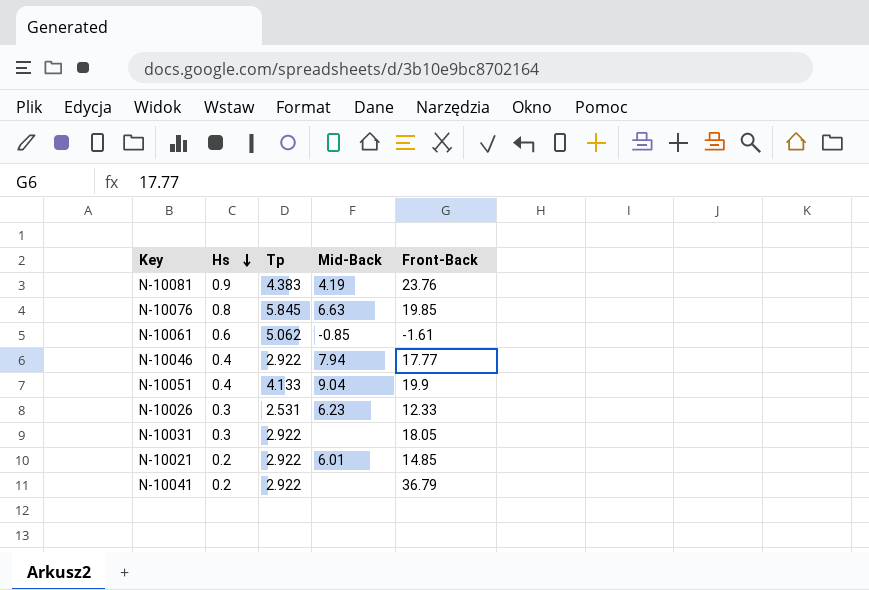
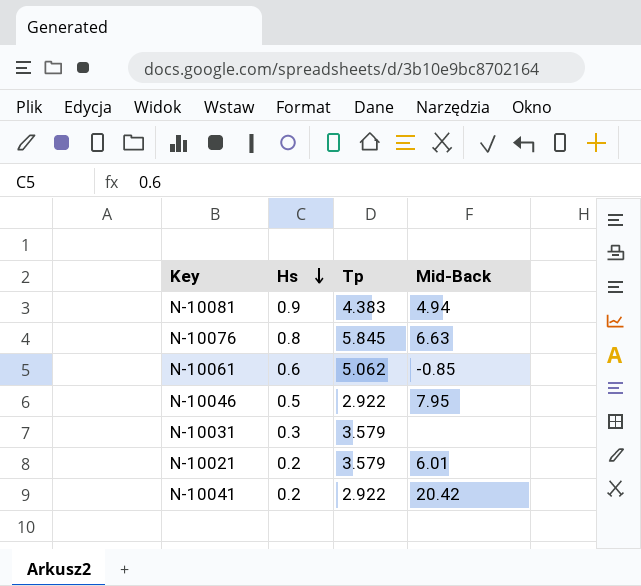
column Front-Back | position: 5 -> none
row N-10051: 0.4 | 4.133 | 9.04 | 19.9 -> none
row N-10026: 0.3 | 2.531 | 6.23 | 12.33 -> none
N-10081 | Mid-Back: 4.19 -> 4.94
N-10046 | Hs: 0.4 -> 0.5
N-10046 | Mid-Back: 7.94 -> 7.95
N-10031 | Tp: 2.922 -> 3.579
N-10021 | Tp: 2.922 -> 3.579
N-10041 | Mid-Back: none -> 20.42

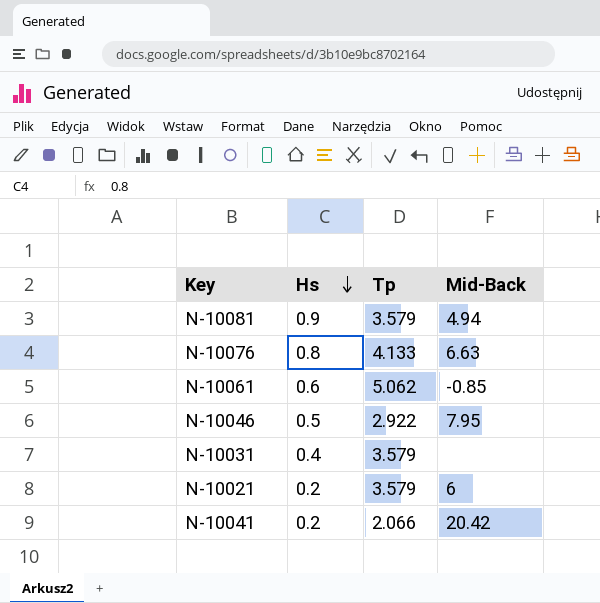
N-10081 | Tp: 4.383 -> 3.579
N-10076 | Tp: 5.845 -> 4.133
N-10031 | Hs: 0.3 -> 0.4
N-10021 | Mid-Back: 6.01 -> 6
N-10041 | Tp: 2.922 -> 2.066

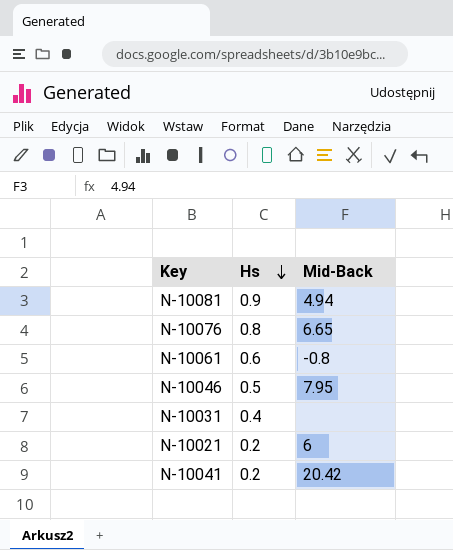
column Tp | position: 3 -> none
N-10076 | Mid-Back: 6.63 -> 6.65
N-10061 | Mid-Back: -0.85 -> -0.8

